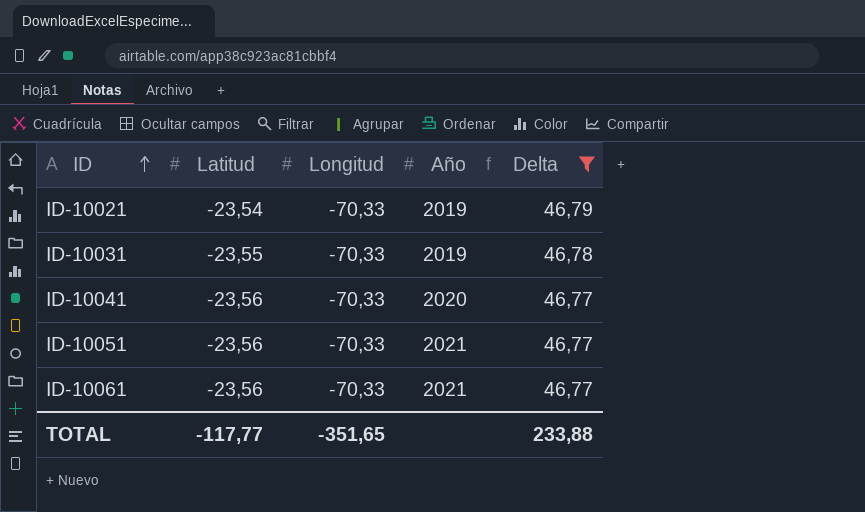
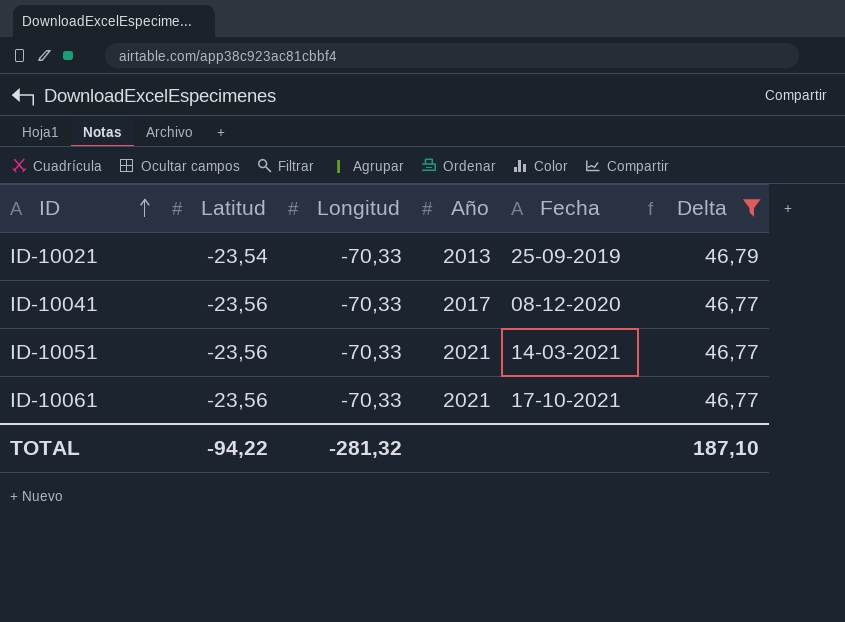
column Fecha | position: none -> 5
row ID-10031: -23,55 | -70,33 | 2019 | 46,78 -> none
ID-10021 | Año: 2019 -> 2013
ID-10041 | Año: 2020 -> 2017
TOTAL | Latitud: -117,77 -> -94,22
TOTAL | Longitud: -351,65 -> -281,32
TOTAL | Delta: 233,88 -> 187,10

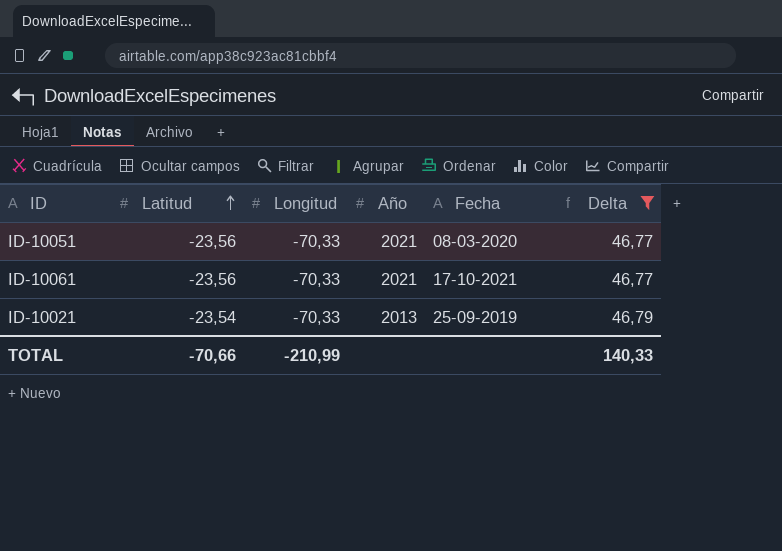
row order: ID ascending -> Latitud ascending
row ID-10041: -23,56 | -70,33 | 2017 | 08-12-2020 | 46,77 -> none
ID-10051 | Fecha: 14-03-2021 -> 08-03-2020
TOTAL | Latitud: -94,22 -> -70,66
TOTAL | Longitud: -281,32 -> -210,99
TOTAL | Delta: 187,10 -> 140,33

